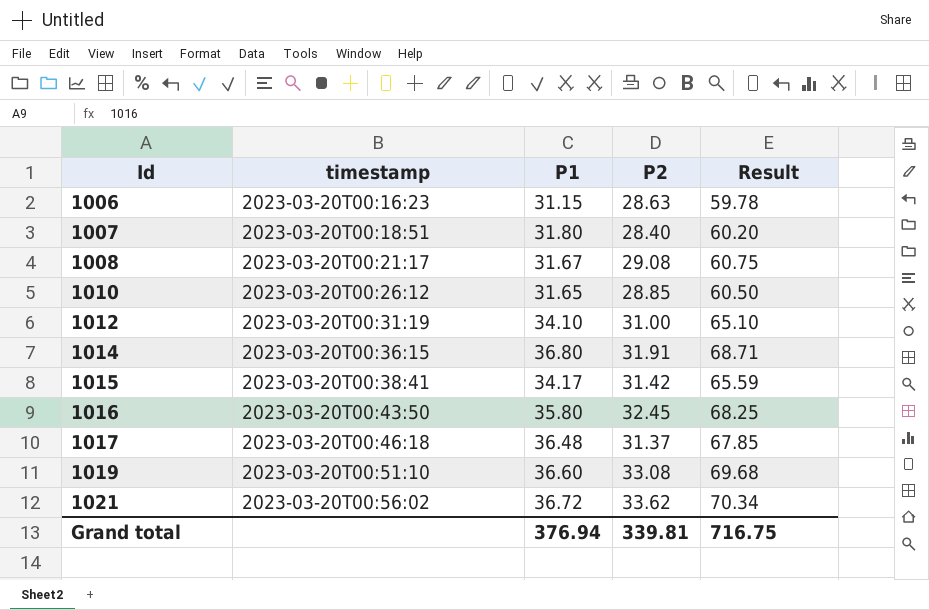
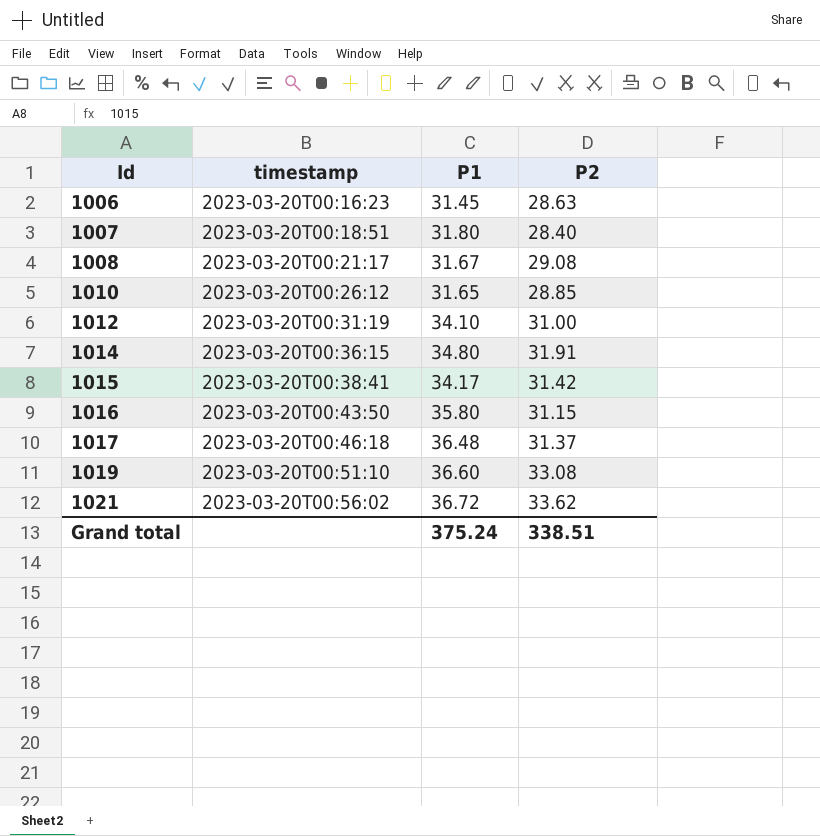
column Result | formula: [P1] + [P2] -> none
1006 | P1: 31.15 -> 31.45
1014 | P1: 36.80 -> 34.80
1016 | P2: 32.45 -> 31.15
Grand total | P1: 376.94 -> 375.24
Grand total | P2: 339.81 -> 338.51

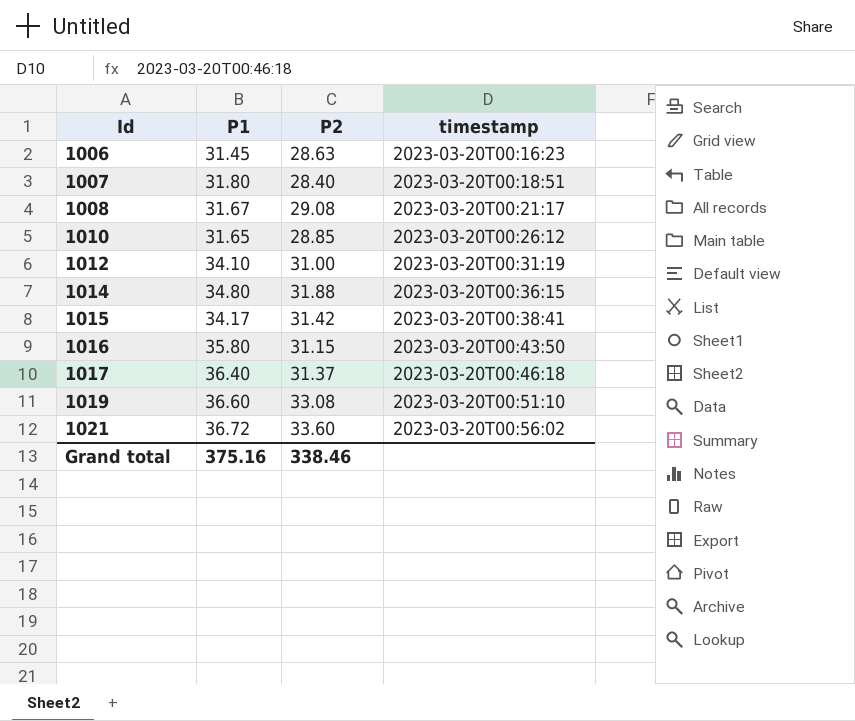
column timestamp | position: 2 -> 4
1014 | P2: 31.91 -> 31.88
1017 | P1: 36.48 -> 36.40
1021 | P2: 33.62 -> 33.60
Grand total | P1: 375.24 -> 375.16
Grand total | P2: 338.51 -> 338.46

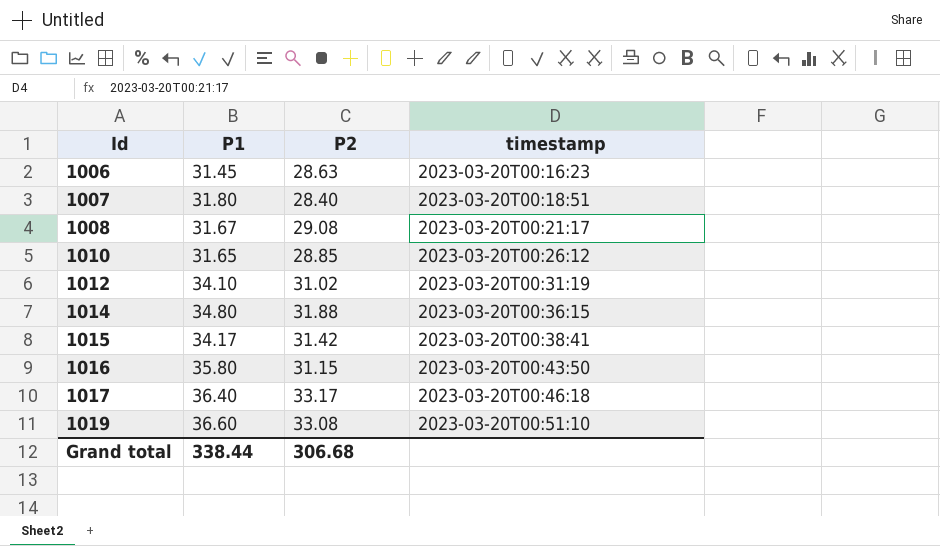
row 1021: 36.72 | 33.60 | 2023-03-20T00:56:02 -> none
1012 | P2: 31.00 -> 31.02
1017 | P2: 31.37 -> 33.17
Grand total | P1: 375.16 -> 338.44
Grand total | P2: 338.46 -> 306.68

